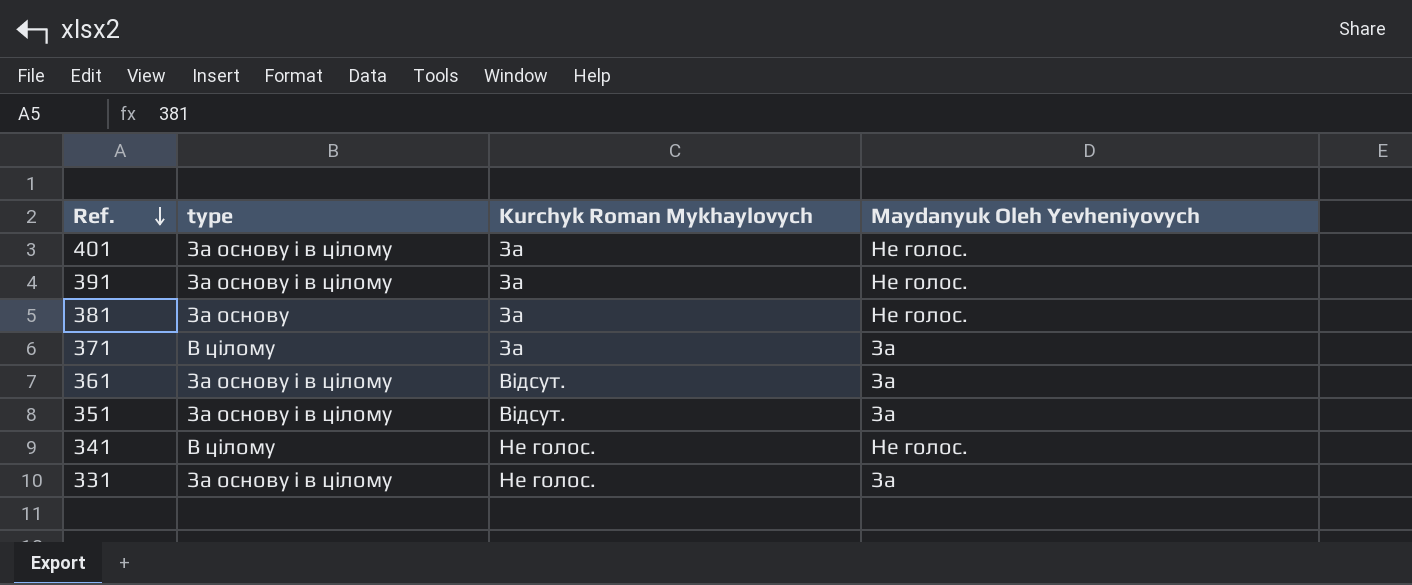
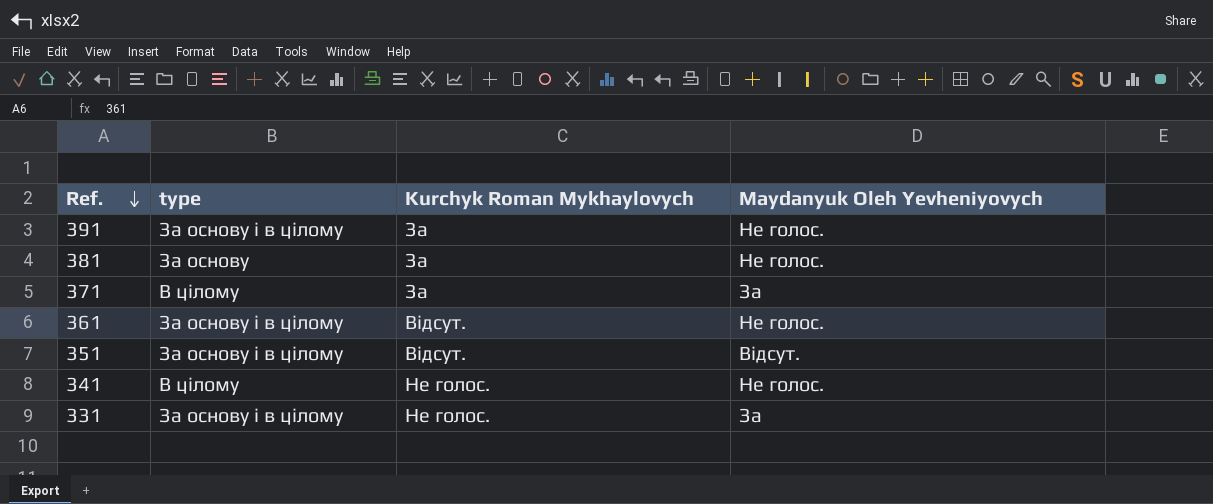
row 401: За основу і в цілому | За | Не голос. -> none
361 | Maydanyuk Oleh Yevheniyovych: За -> Не голос.
351 | Maydanyuk Oleh Yevheniyovych: За -> Відсут.

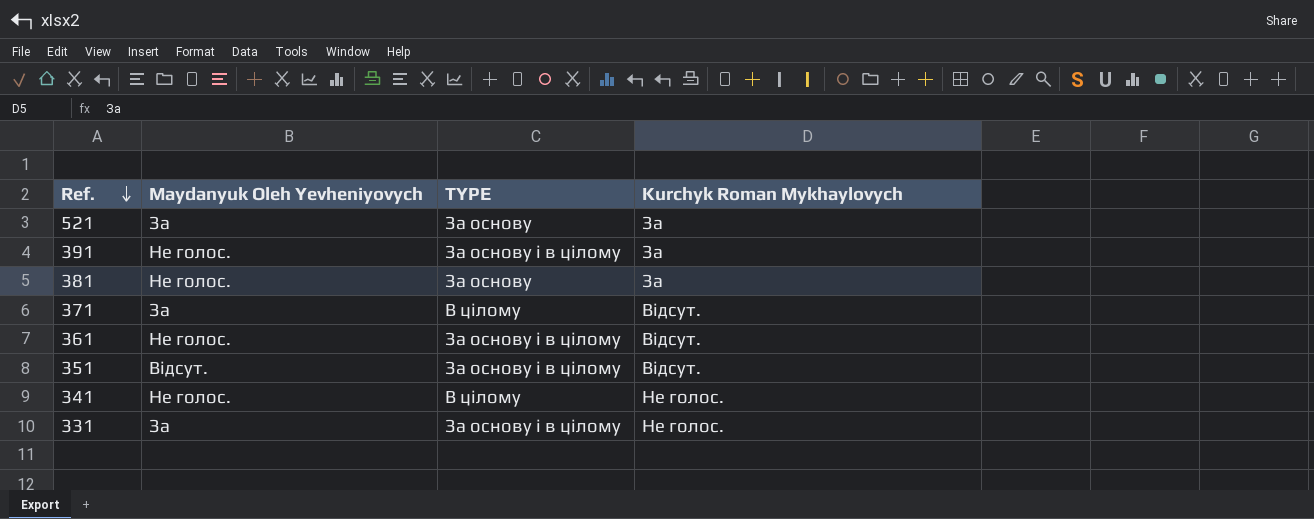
column Maydanyuk Oleh Yevheniyovych | position: 4 -> 2
column name: type -> TYPE
row 521: none -> За | За основу | За
371 | Kurchyk Roman Mykhaylovych: За -> Відсут.

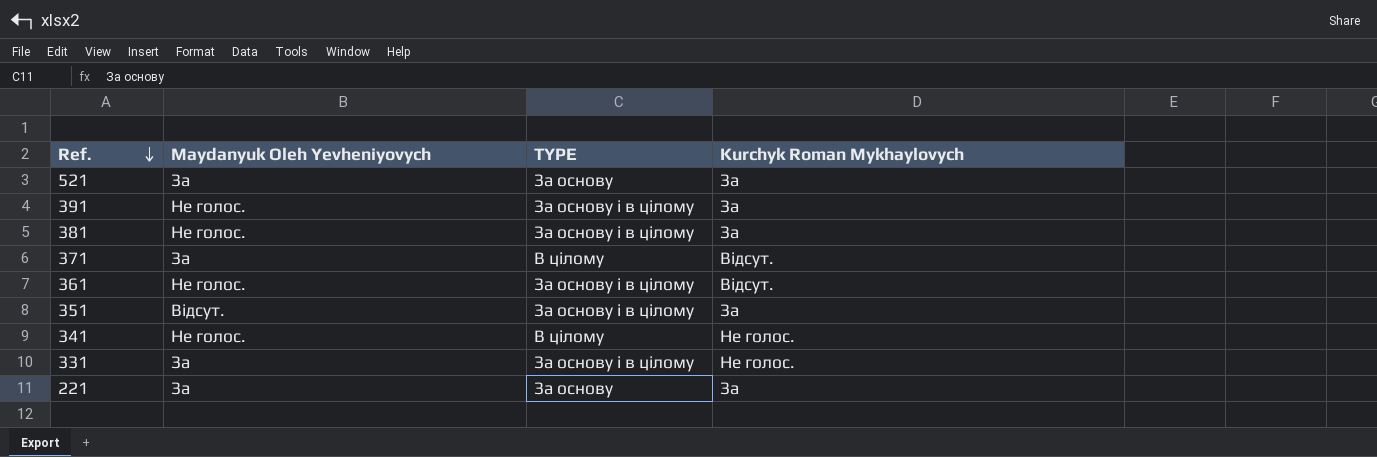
381 | TYPE: За основу -> За основу і в цілому
351 | Kurchyk Roman Mykhaylovych: Відсут. -> За
row 221: none -> За | За основу | За

